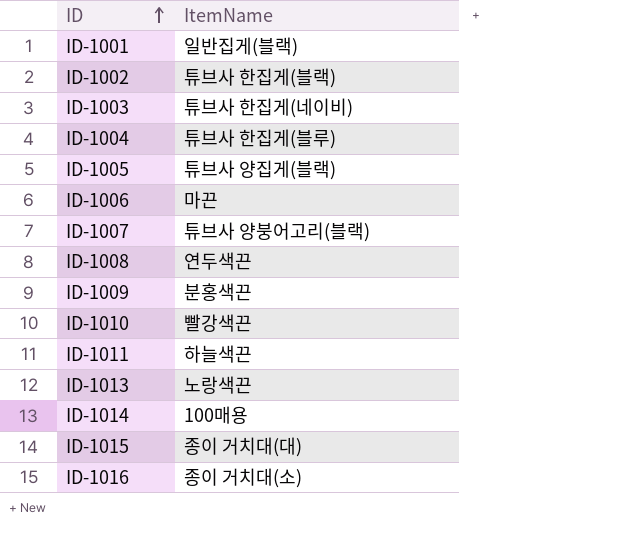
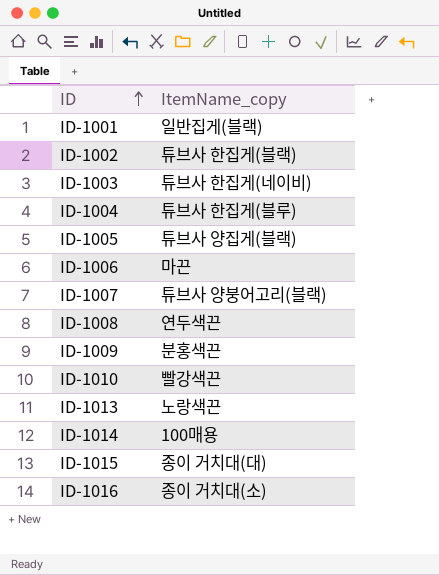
column name: ItemName -> ItemName_copy
row ID-1011: 하늘색끈 -> none

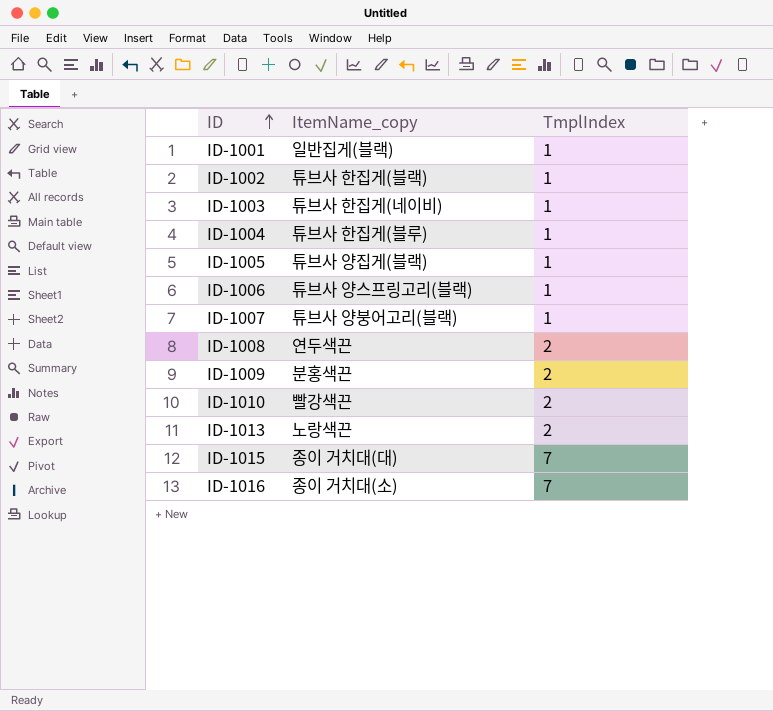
column TmplIndex | position: none -> 3
row ID-1014: 100매용 -> none
ID-1006 | ItemName_copy: 마끈 -> 튜브사 양스프링고리(블랙)

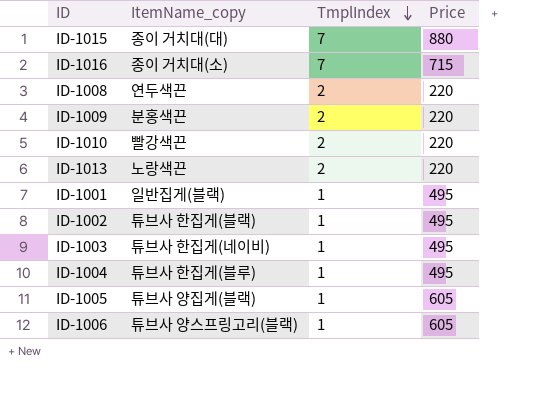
row order: ID ascending -> TmplIndex descending
column Price | position: none -> 4
row ID-1007: 튜브사 양붕어고리(블랙) | 1 -> none

